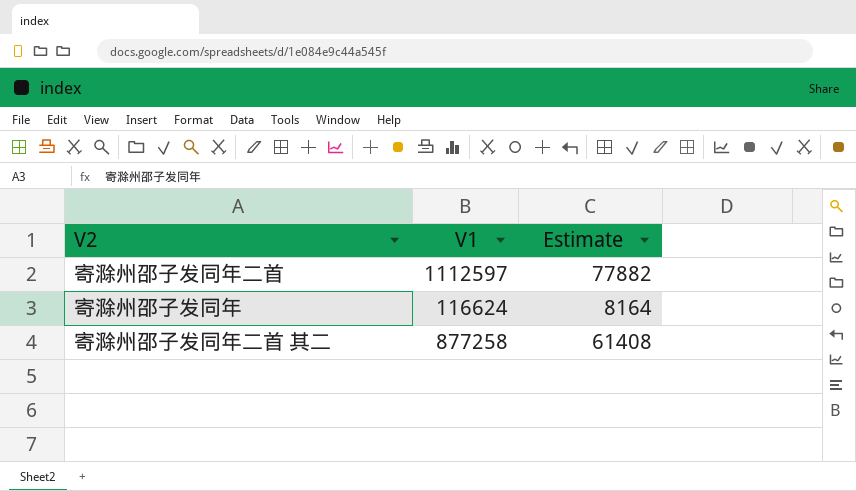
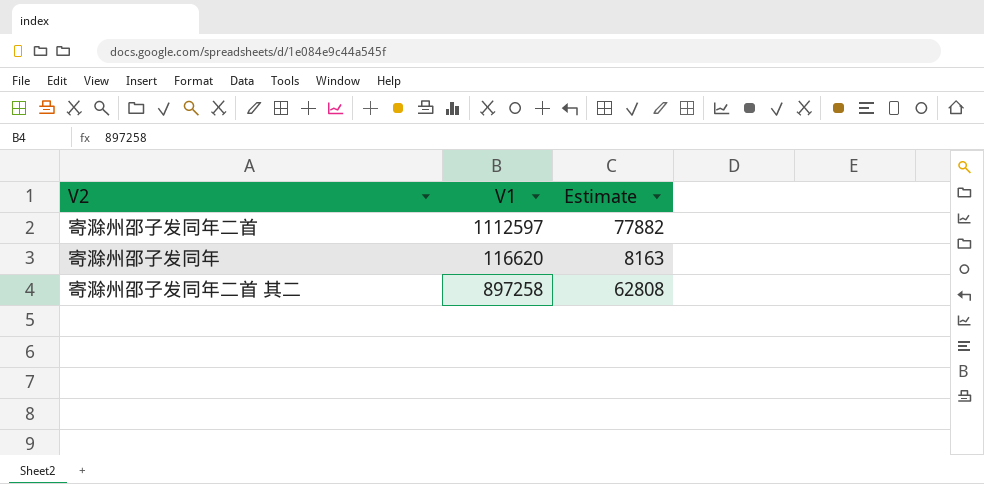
寄滁州邵子发同年 | V1: 116624 -> 116620
寄滁州邵子发同年 | Estimate: 8164 -> 8163
寄滁州邵子发同年二首 其二 | V1: 877258 -> 897258
寄滁州邵子发同年二首 其二 | Estimate: 61408 -> 62808

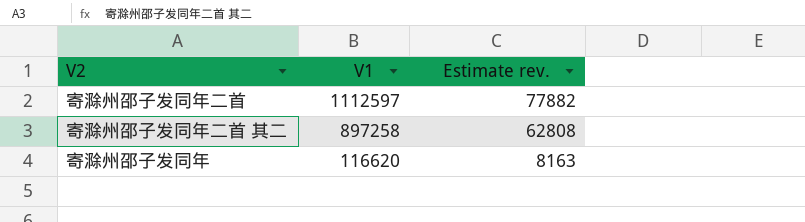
row order: none -> V1 descending
column name: Estimate -> Estimate rev.

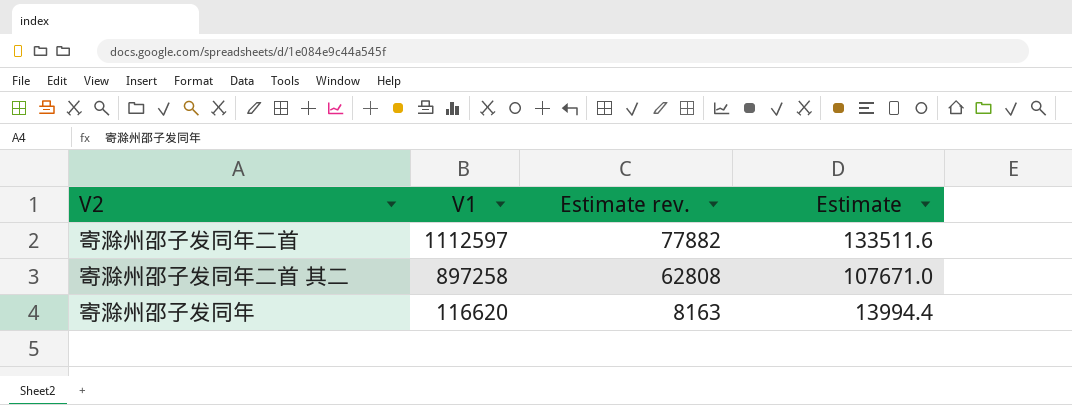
column Estimate | formula: none -> [V1] * 0.12

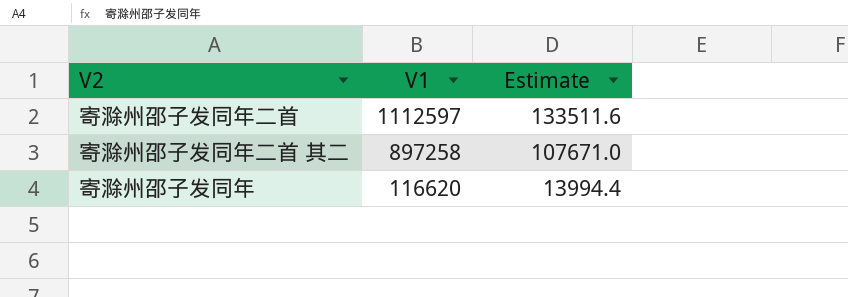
column Estimate rev. | formula: [V1] * 0.07 -> none

